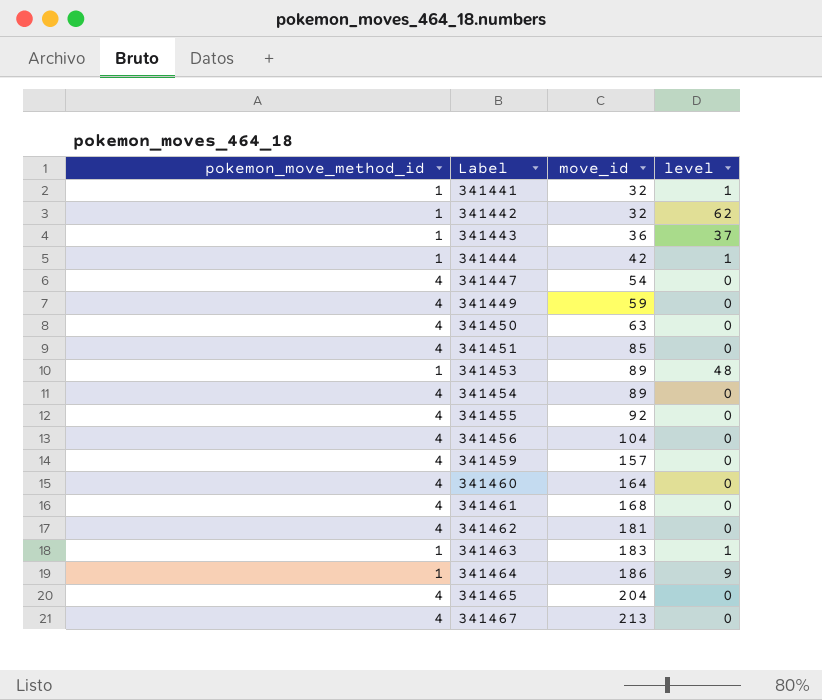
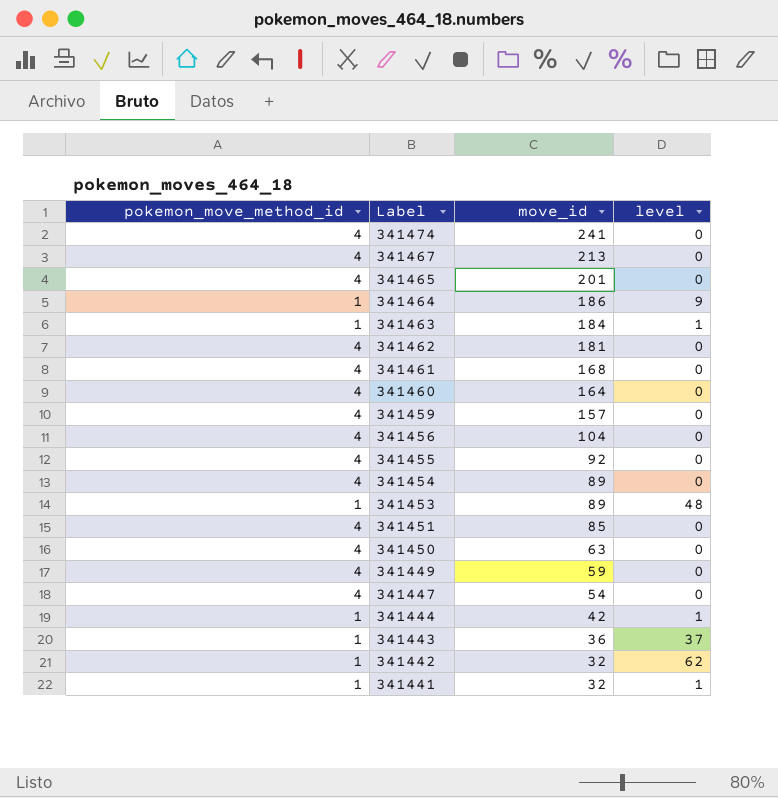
row order: Label ascending -> Label descending
row 341474: none -> 4 | 241 | 0
341465 | move_id: 204 -> 201
341463 | move_id: 183 -> 184

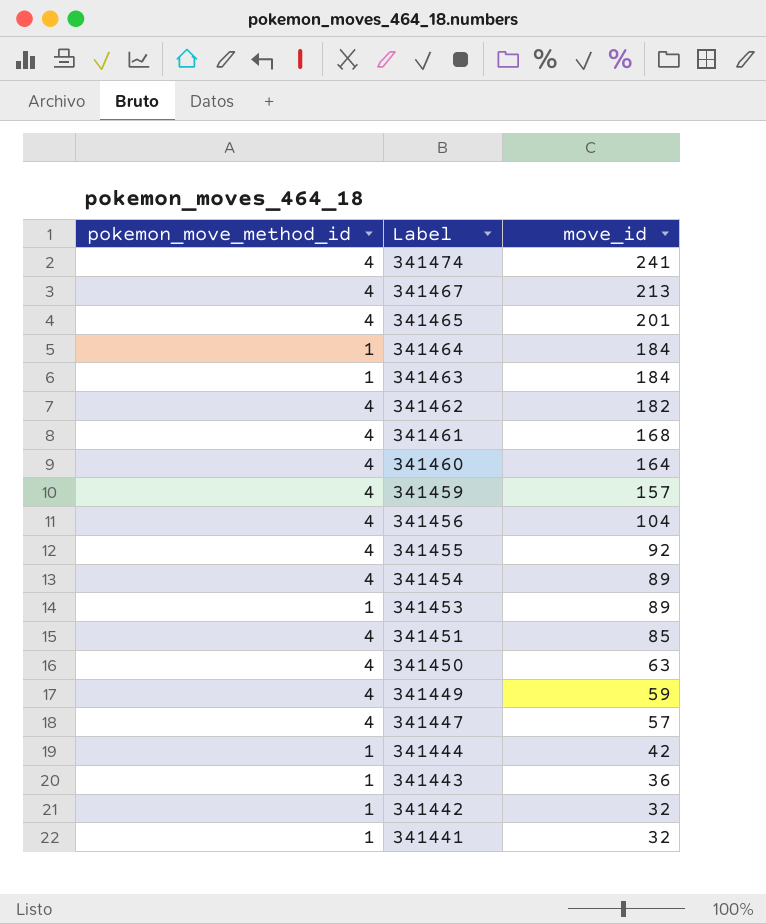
column level | position: 4 -> none
341464 | move_id: 186 -> 184
341462 | move_id: 181 -> 182
341447 | move_id: 54 -> 57

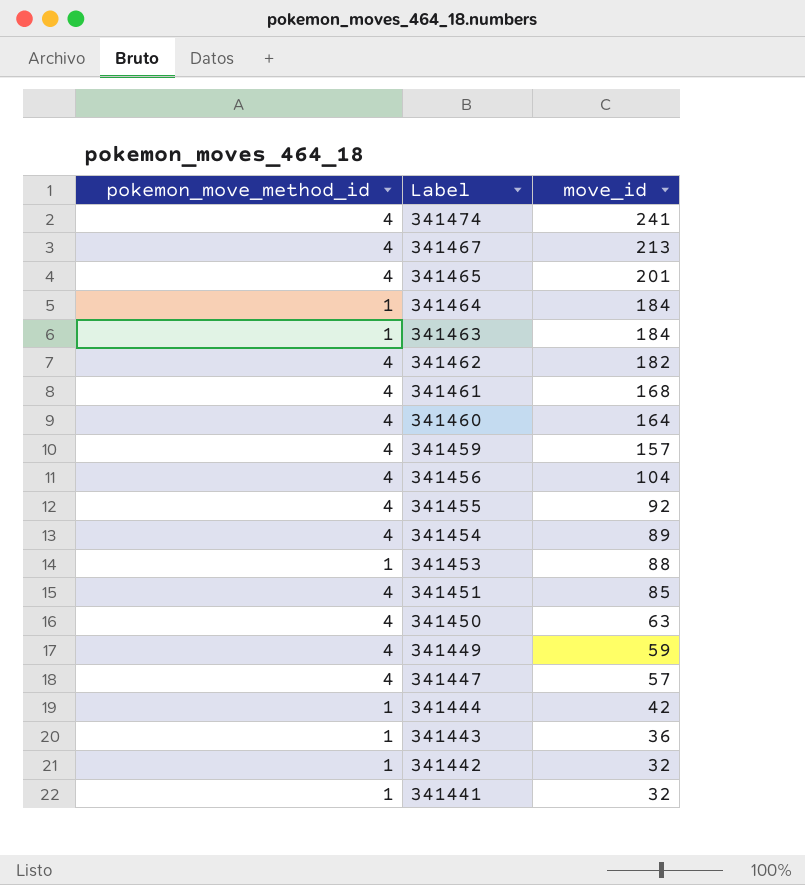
341453 | move_id: 89 -> 88

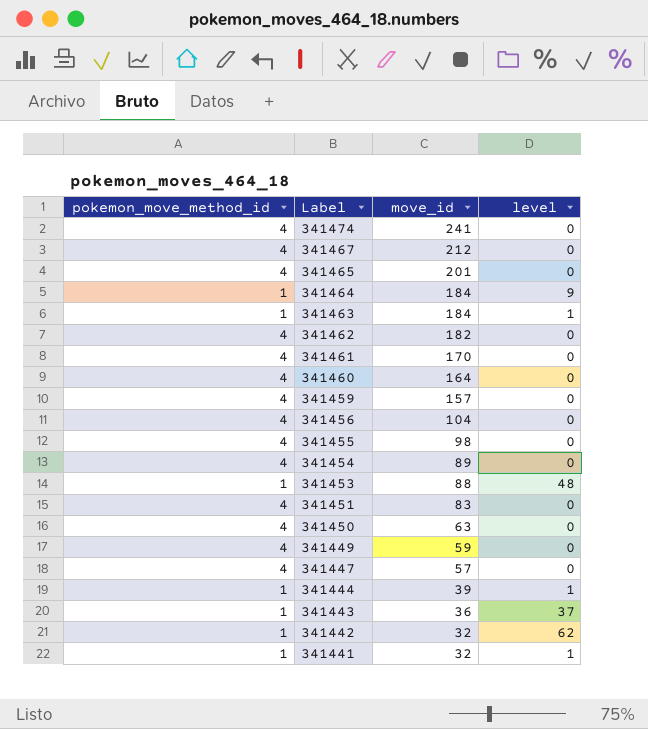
column level | position: none -> 4
341467 | move_id: 213 -> 212
341461 | move_id: 168 -> 170
341455 | move_id: 92 -> 98
341451 | move_id: 85 -> 83
341444 | move_id: 42 -> 39

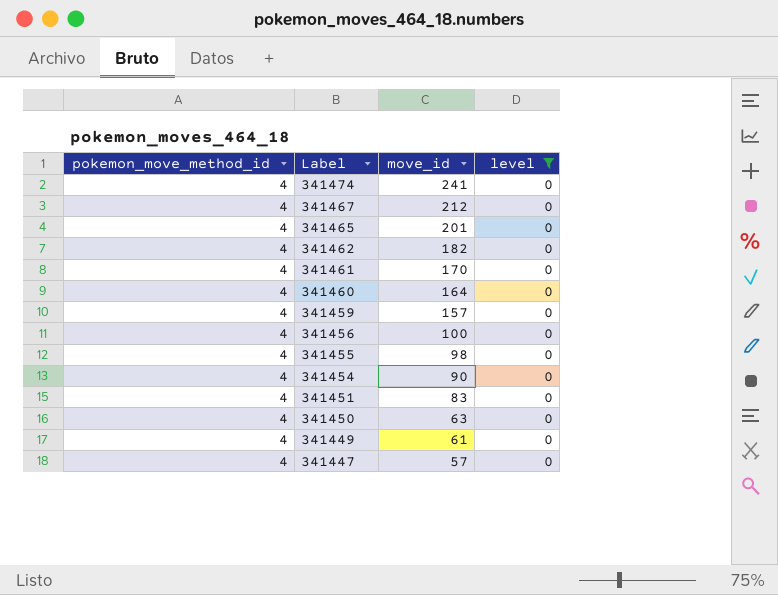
filter: none -> level = 0
341456 | move_id: 104 -> 100
341454 | move_id: 89 -> 90
341449 | move_id: 59 -> 61

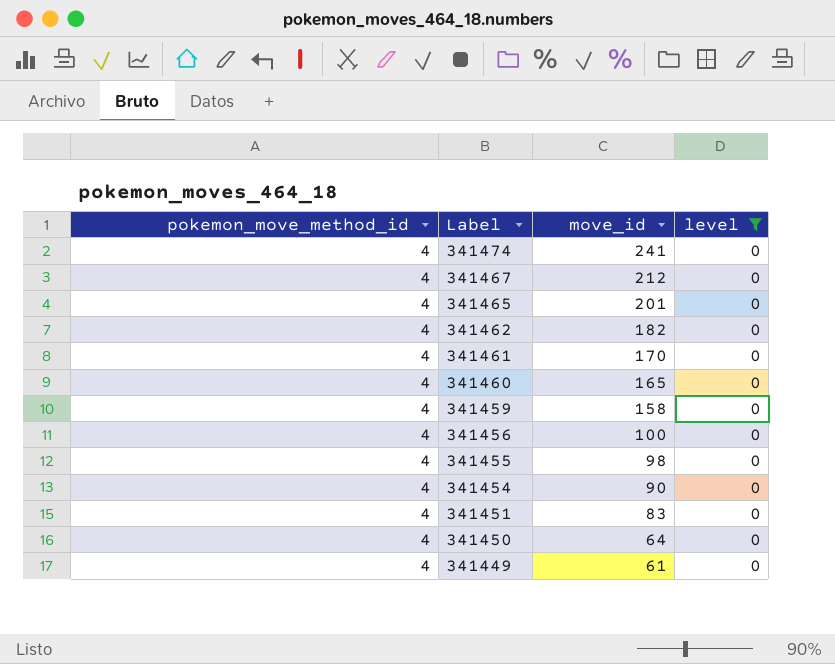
row 341447: 4 | 57 | 0 -> none
341460 | move_id: 164 -> 165
341459 | move_id: 157 -> 158
341450 | move_id: 63 -> 64

